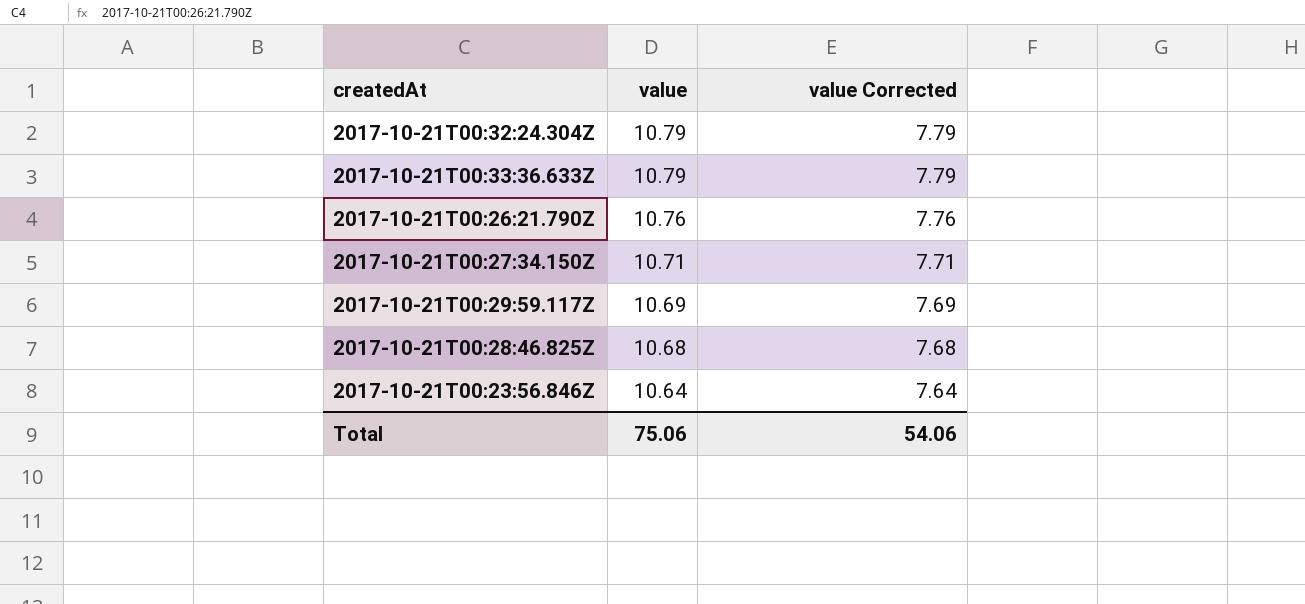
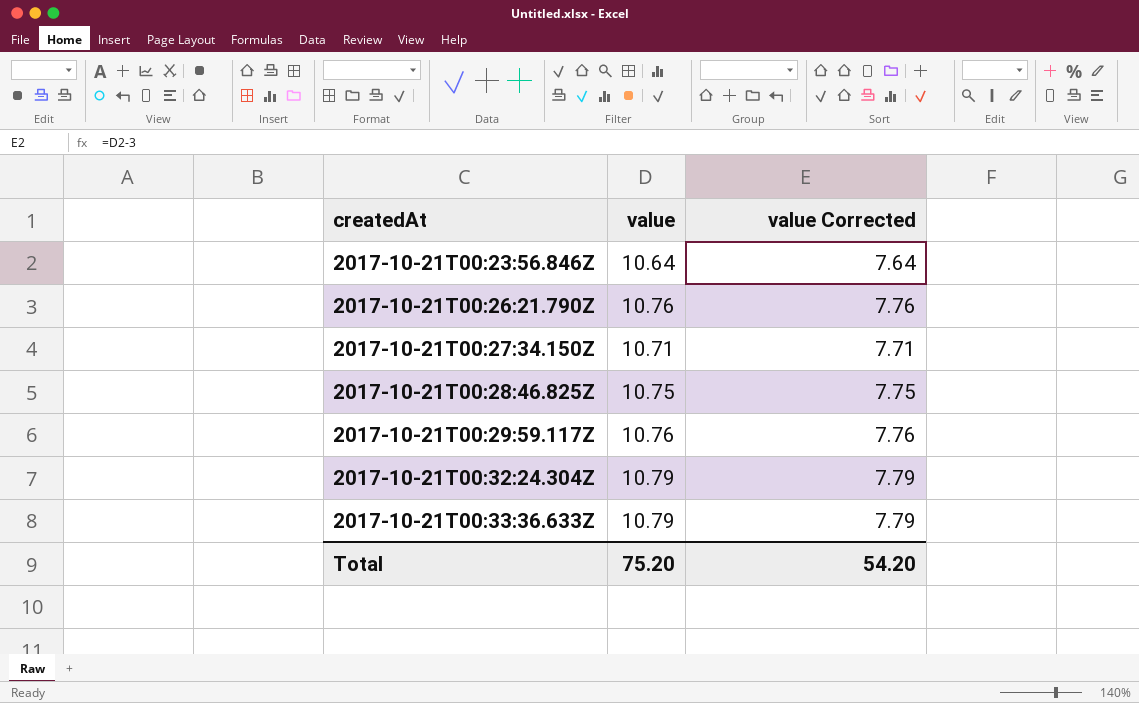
row order: value descending -> createdAt ascending
2017-10-21T00:28:46.825Z | value: 10.68 -> 10.75
2017-10-21T00:28:46.825Z | value Corrected: 7.68 -> 7.75
2017-10-21T00:29:59.117Z | value: 10.69 -> 10.76
2017-10-21T00:29:59.117Z | value Corrected: 7.69 -> 7.76
Total | value: 75.06 -> 75.20
Total | value Corrected: 54.06 -> 54.20

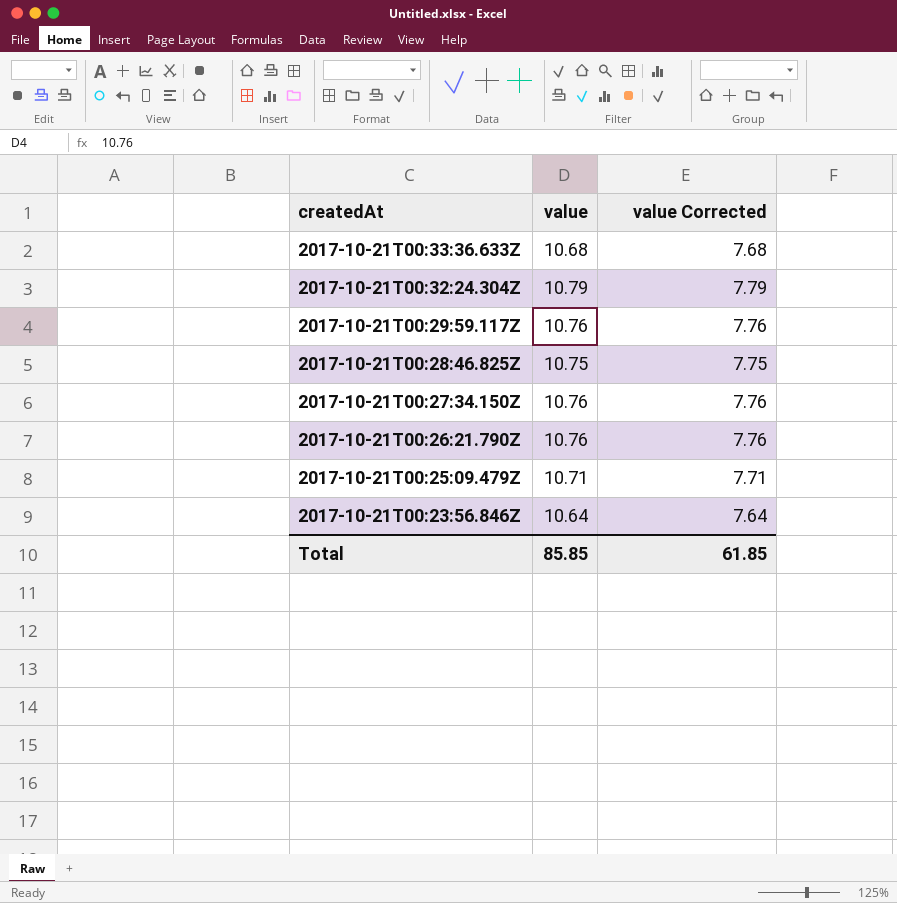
row order: createdAt ascending -> createdAt descending
2017-10-21T00:33:36.633Z | value: 10.79 -> 10.68
2017-10-21T00:33:36.633Z | value Corrected: 7.79 -> 7.68
2017-10-21T00:27:34.150Z | value: 10.71 -> 10.76
2017-10-21T00:27:34.150Z | value Corrected: 7.71 -> 7.76
row 2017-10-21T00:25:09.479Z: none -> 10.71 | 7.71
Total | value: 75.20 -> 85.85
Total | value Corrected: 54.20 -> 61.85

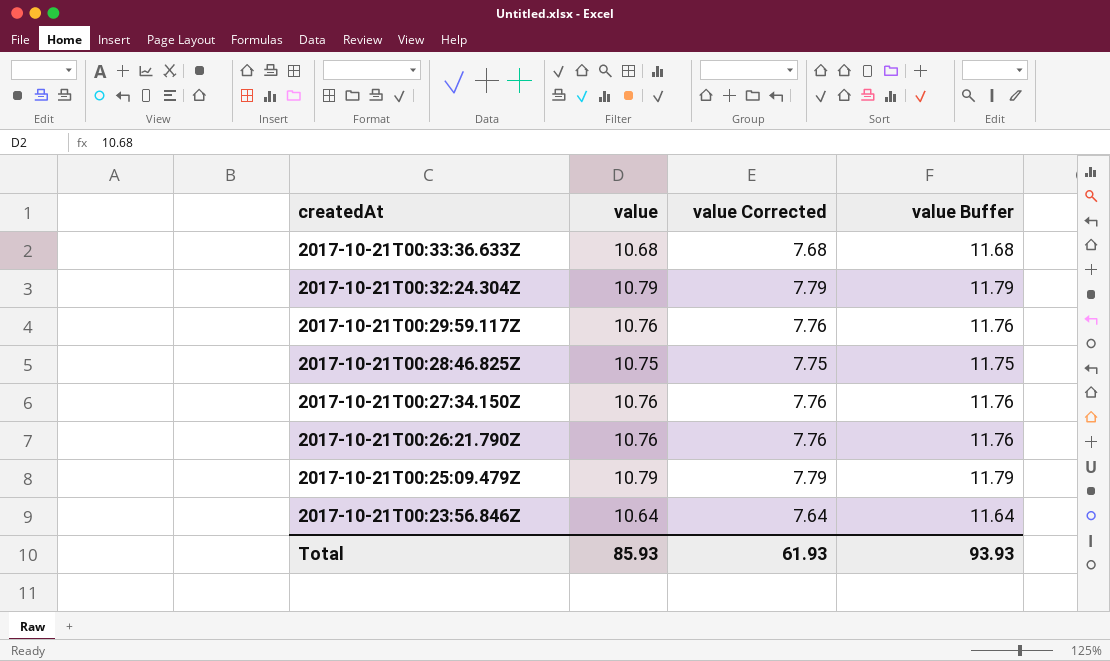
column value Buffer | formula: none -> [value] + 1
2017-10-21T00:25:09.479Z | value: 10.71 -> 10.79
2017-10-21T00:25:09.479Z | value Corrected: 7.71 -> 7.79
Total | value: 85.85 -> 85.93
Total | value Corrected: 61.85 -> 61.93

